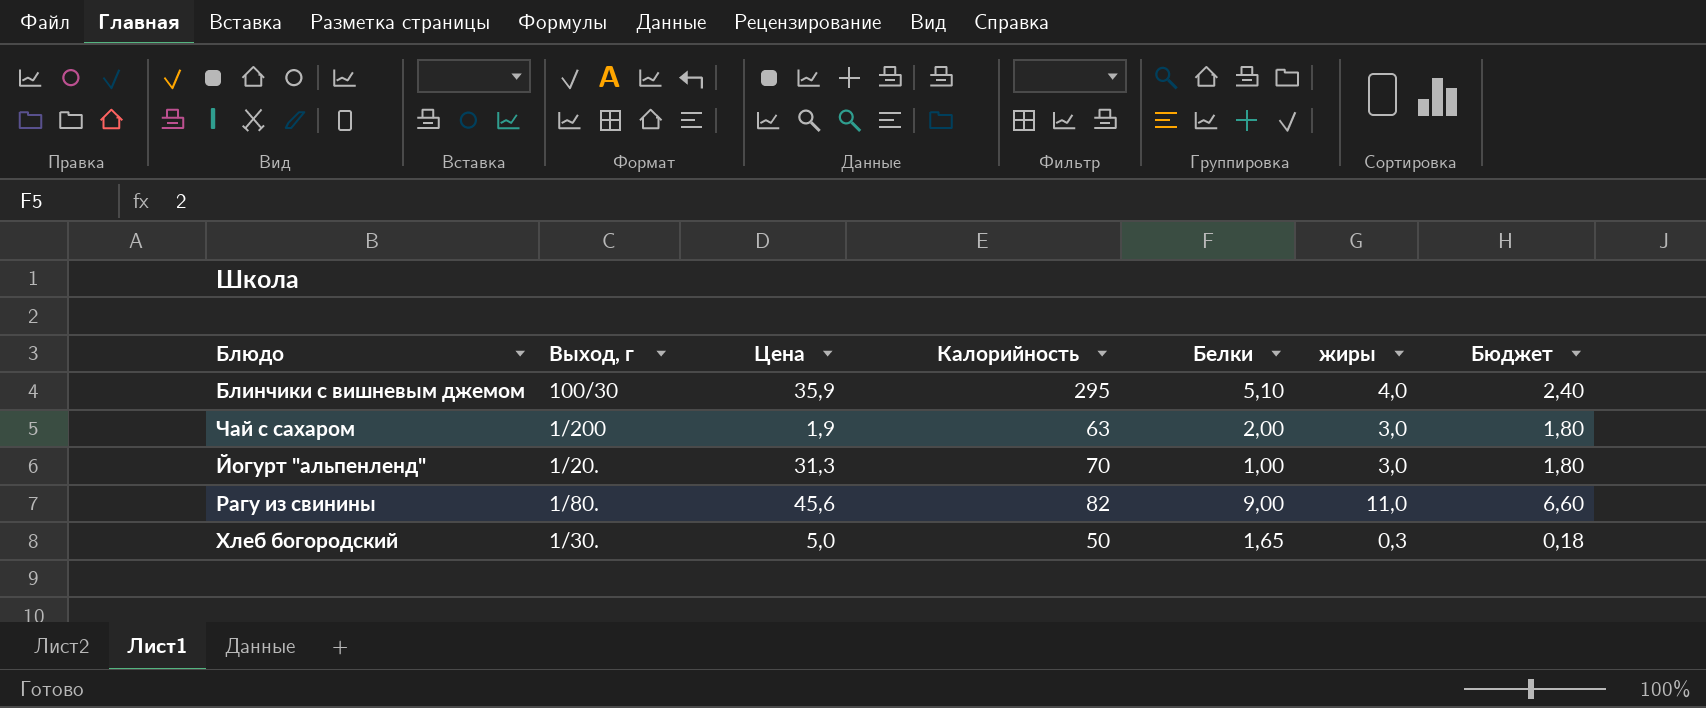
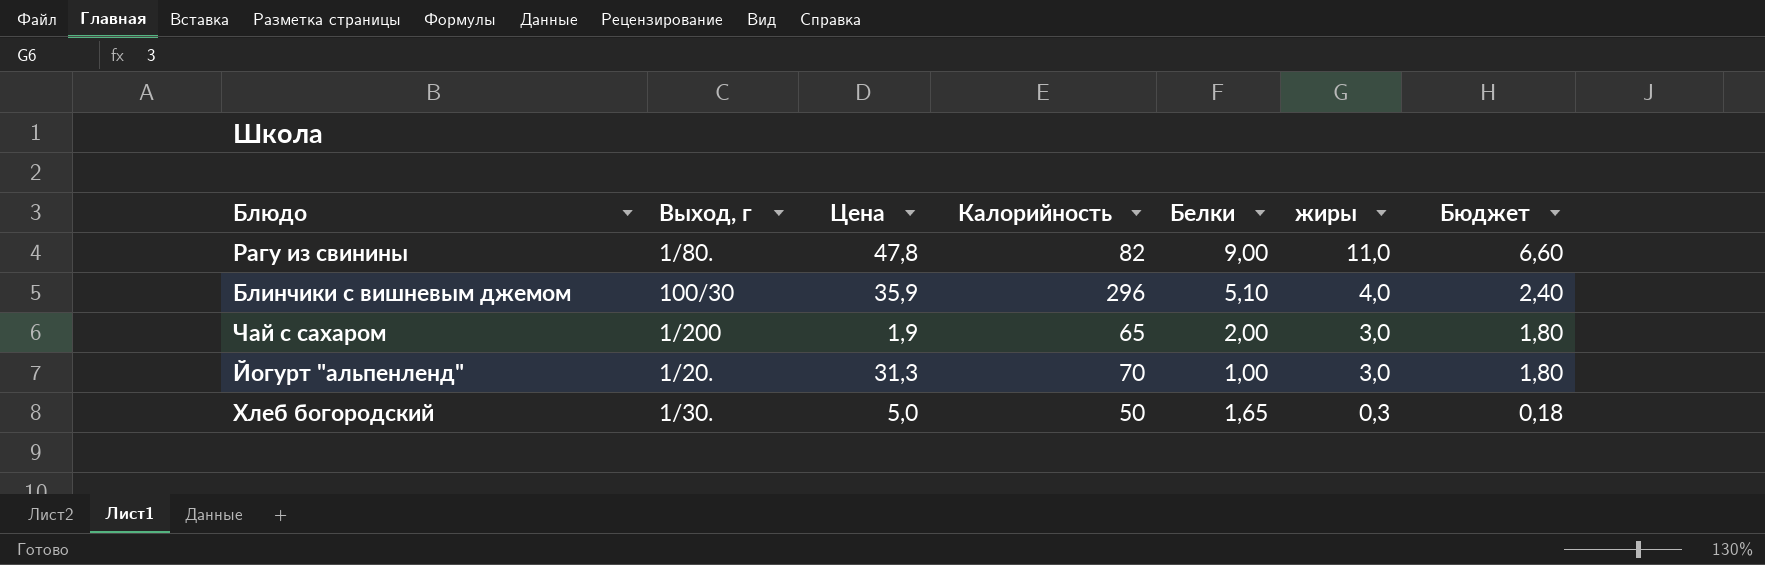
row order: none -> жиры descending
Рагу из свинины | Цена: 45,6 -> 47,8
Блинчики с вишневым джемом | Калорийность: 295 -> 296
Чай с сахаром | Калорийность: 63 -> 65

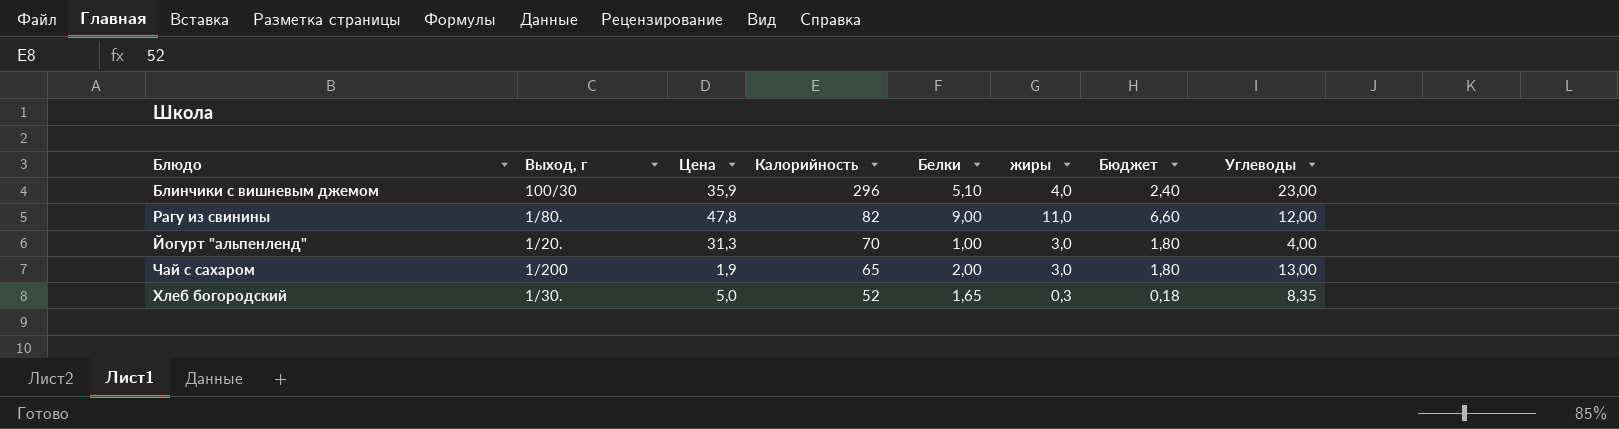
row order: жиры descending -> Калорийность descending
column Углеводы | position: none -> 8
Хлеб богородский | Калорийность: 50 -> 52

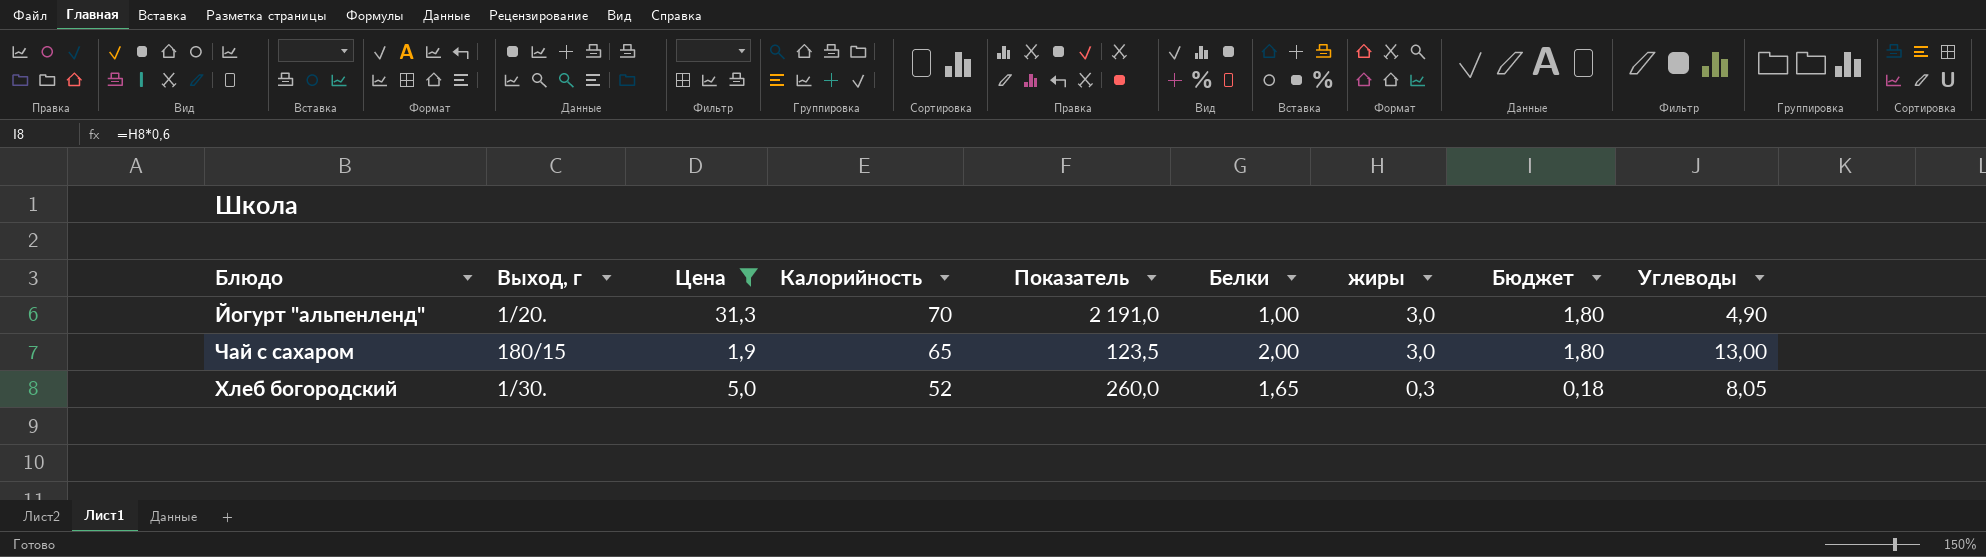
filter: none -> Цена <= 31,3
column Показатель | formula: none -> [Цена] * [Калорийность]
Йогурт "альпенленд" | Углеводы: 4,00 -> 4,90
Чай с сахаром | Выход, г: 1/200 -> 180/15
Хлеб богородский | Углеводы: 8,35 -> 8,05

